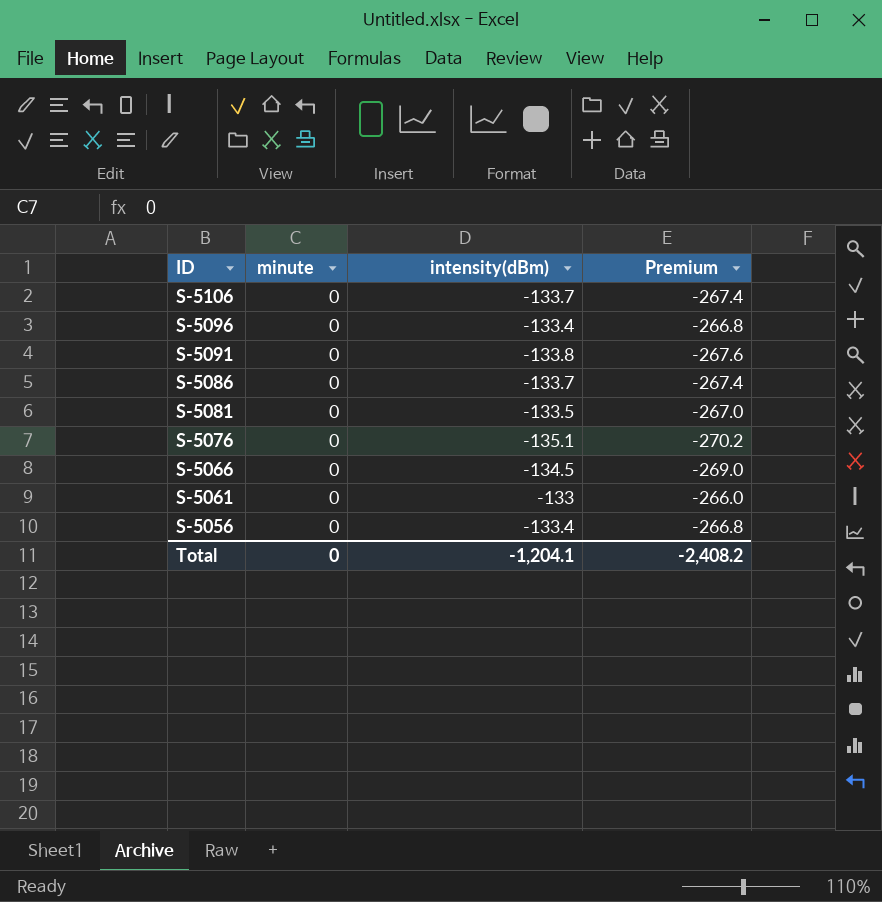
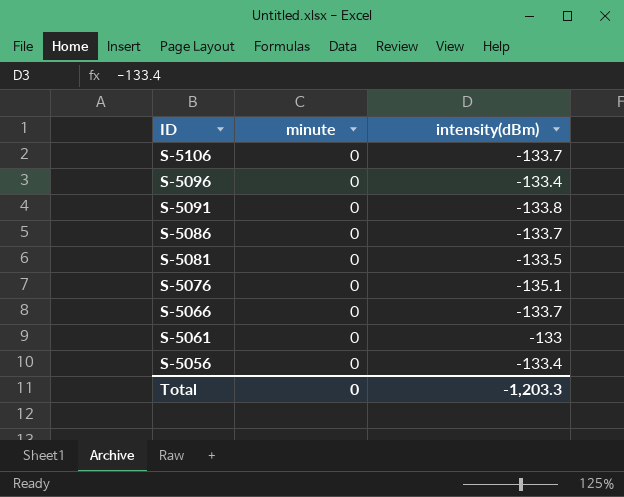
column Premium | formula: [intensity(dBm)] * 2 -> none
S-5066 | intensity(dBm): -134.5 -> -133.7
Total | intensity(dBm): -1,204.1 -> -1,203.3

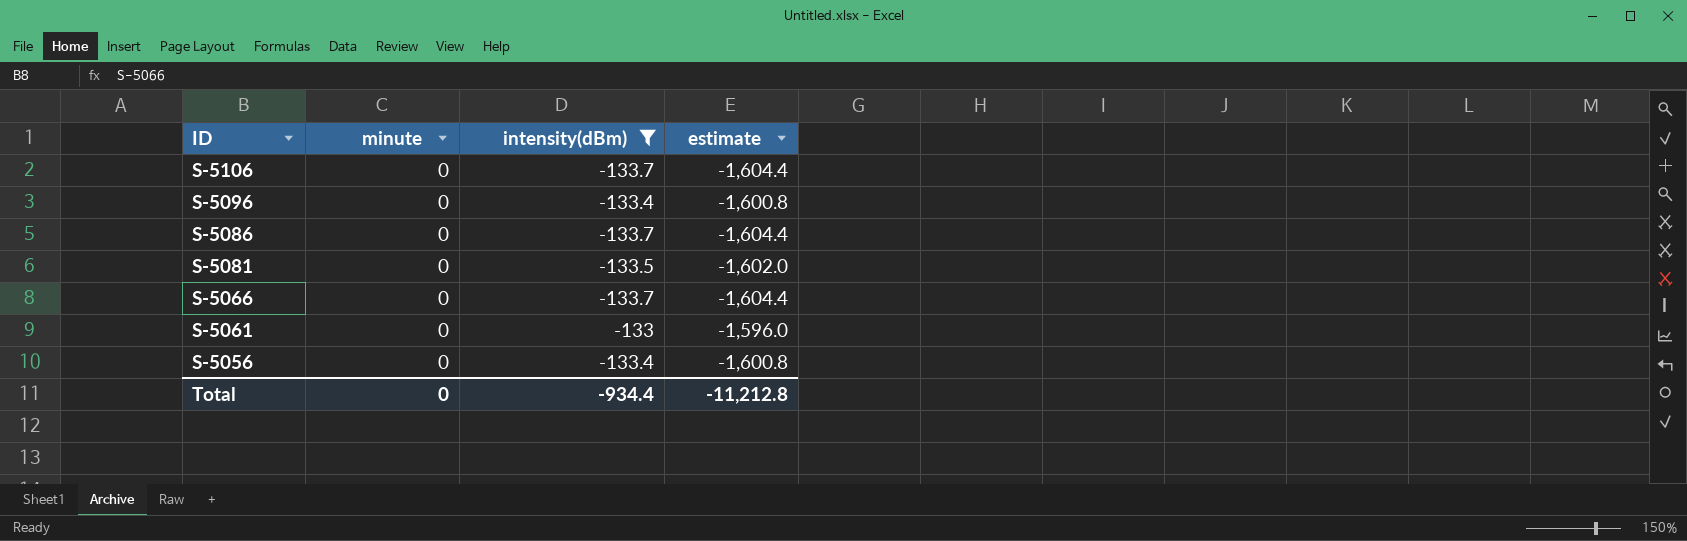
filter: none -> intensity(dBm) >= -133.7
column estimate | formula: none -> [intensity(dBm)] * 12
Total | intensity(dBm): -1,203.3 -> -934.4

